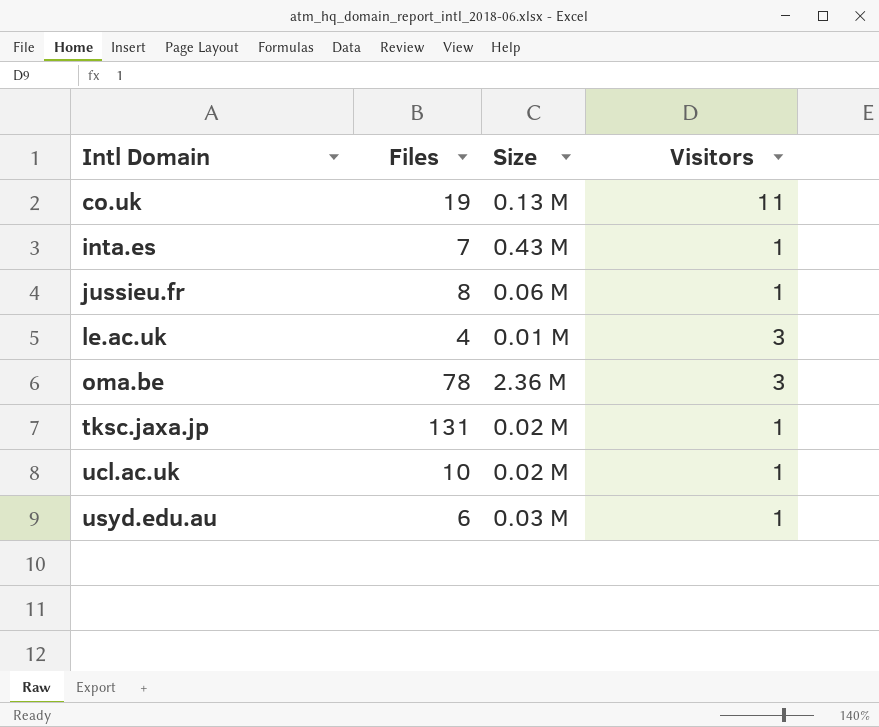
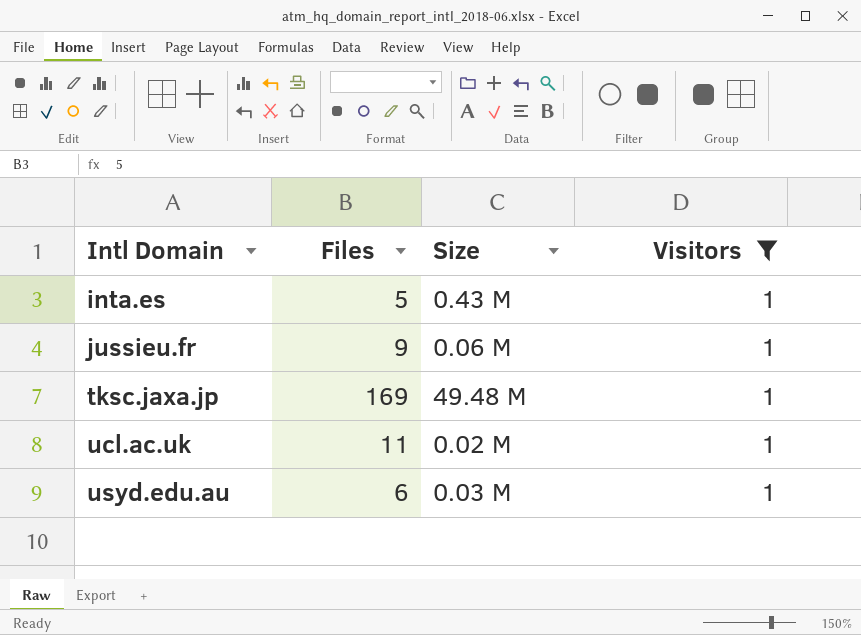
filter: none -> Visitors = 1
inta.es | Files: 7 -> 5
jussieu.fr | Files: 8 -> 9
tksc.jaxa.jp | Files: 131 -> 169
tksc.jaxa.jp | Size: 0.02 M -> 49.48 M
ucl.ac.uk | Files: 10 -> 11

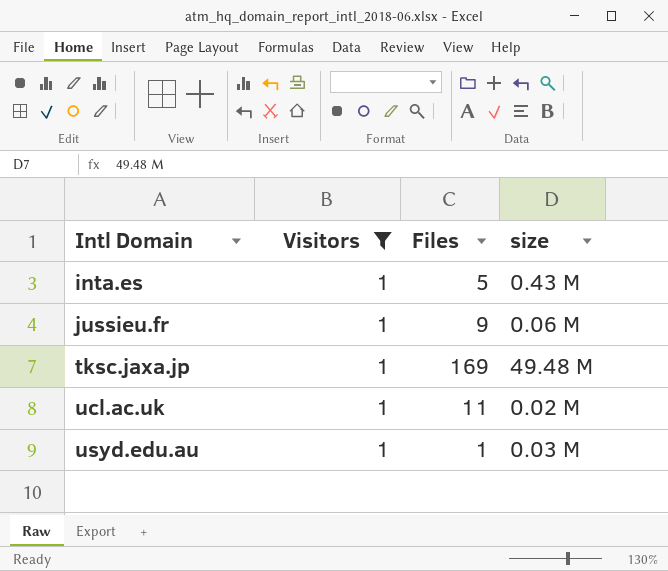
column Visitors | position: 4 -> 2
column name: Size -> size
usyd.edu.au | Files: 6 -> 1

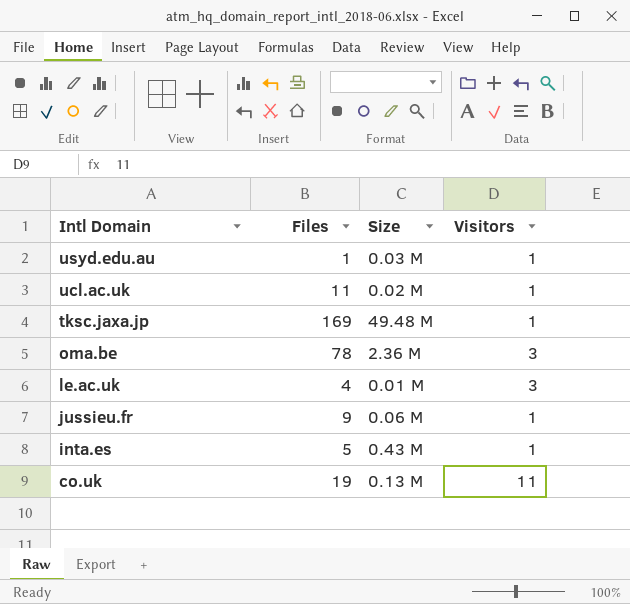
filter: Visitors = 1 -> none
row order: Intl Domain ascending -> Intl Domain descending
column name: size -> Size
column Visitors | position: 2 -> 4

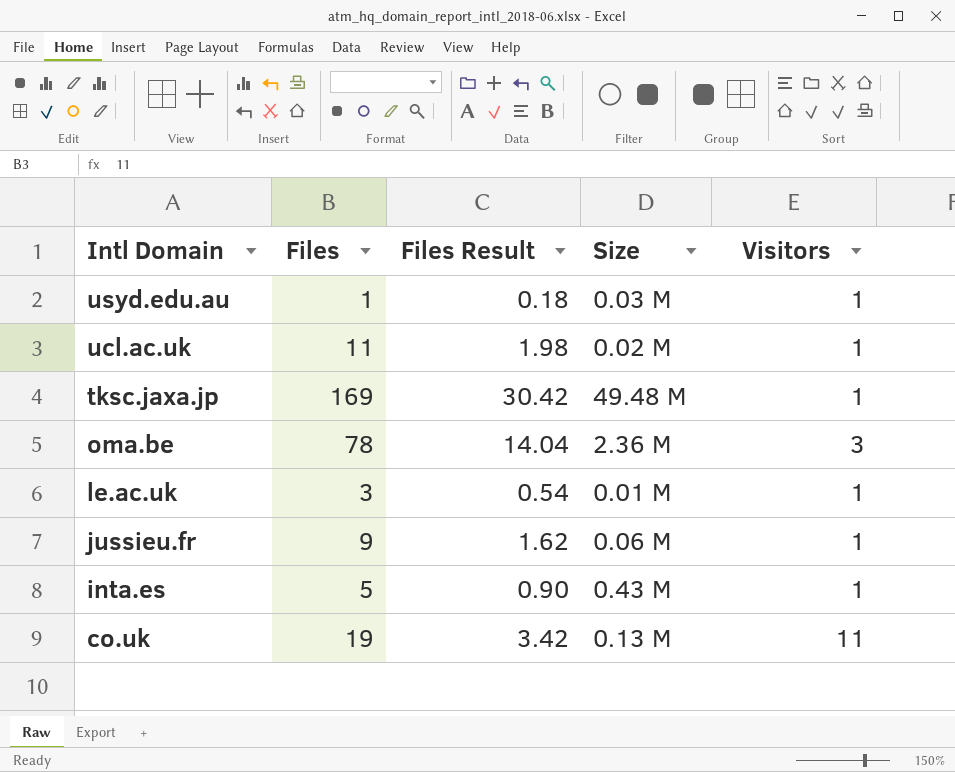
column Files Result | formula: none -> [Files] * 0.18
le.ac.uk | Files: 4 -> 3
le.ac.uk | Visitors: 3 -> 1

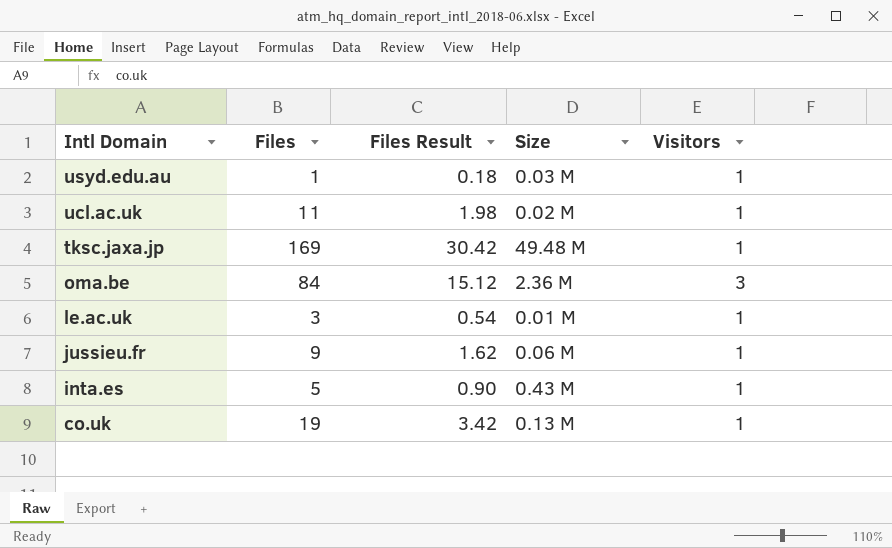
oma.be | Files: 78 -> 84
oma.be | Files Result: 14.04 -> 15.12
co.uk | Visitors: 11 -> 1

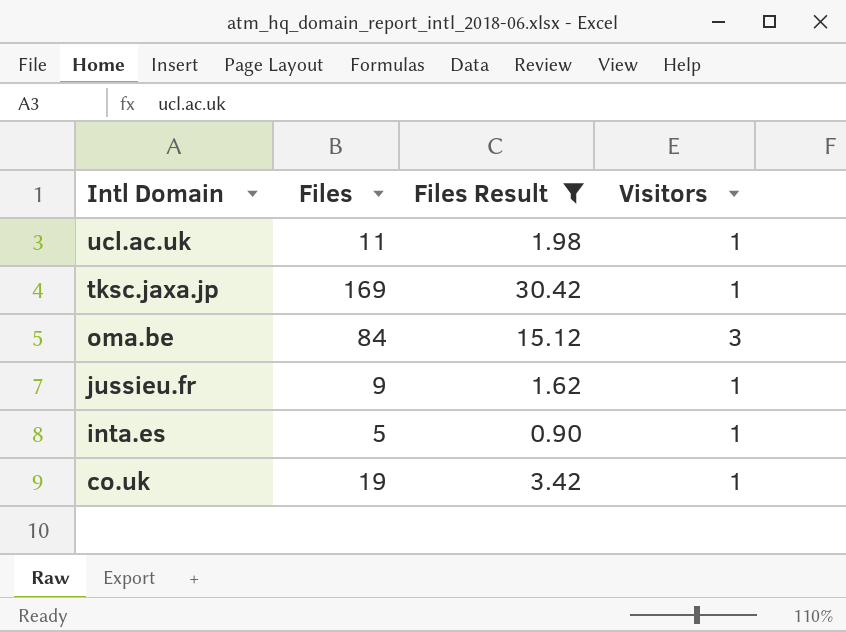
filter: none -> Files Result >= 0.90
column Size | position: 4 -> none

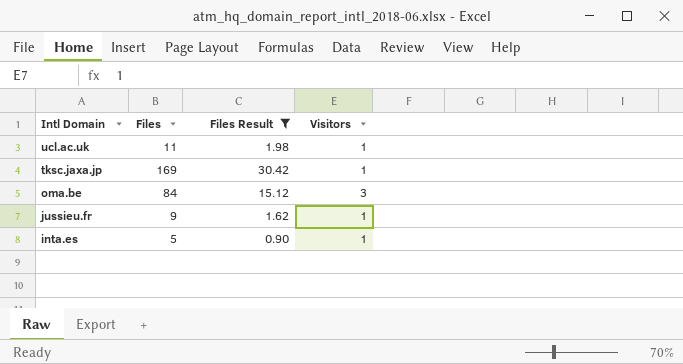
row co.uk: 19 | 3.42 | 1 -> none

